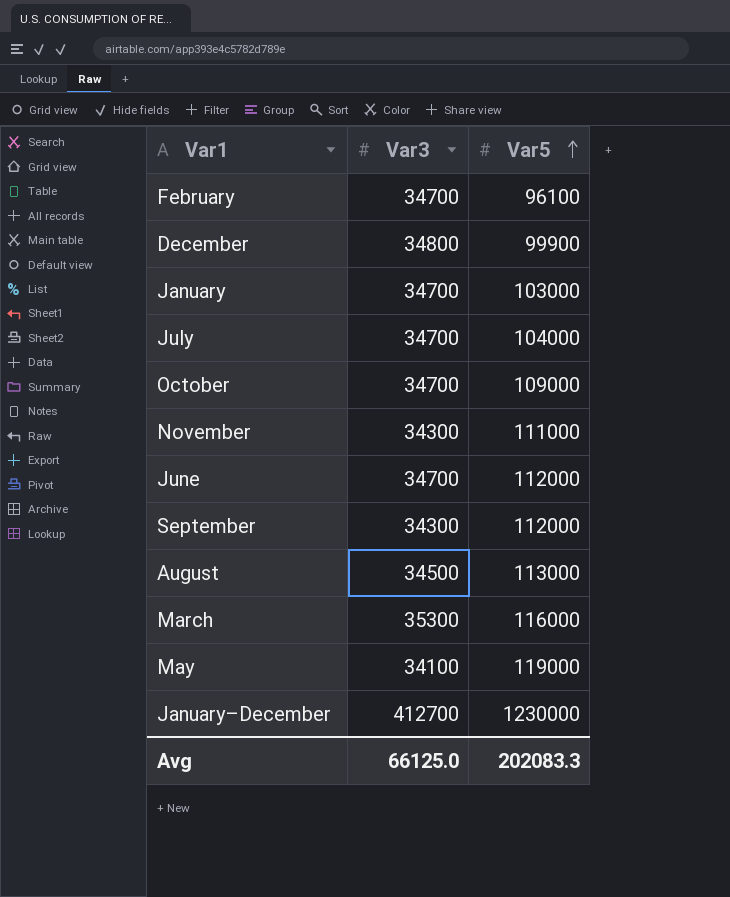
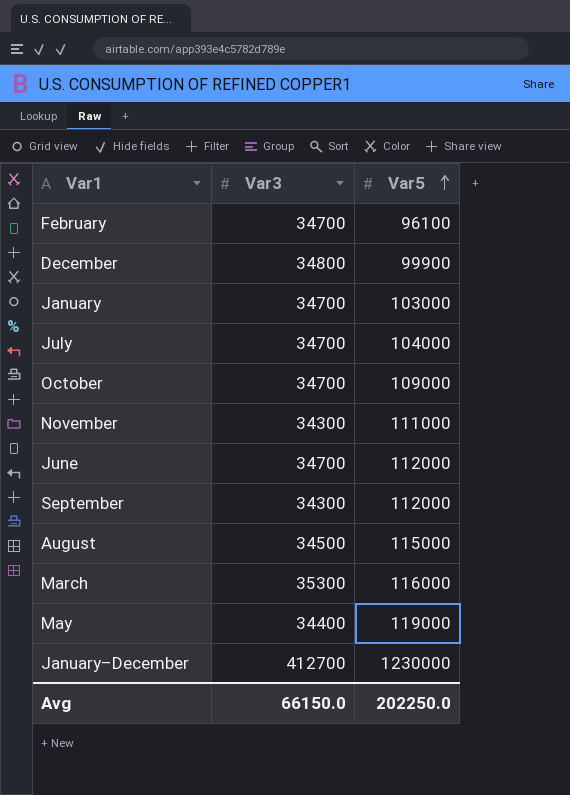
August | Var5: 113000 -> 115000
May | Var3: 34100 -> 34400
Avg | Var3: 66125.0 -> 66150.0
Avg | Var5: 202083.3 -> 202250.0

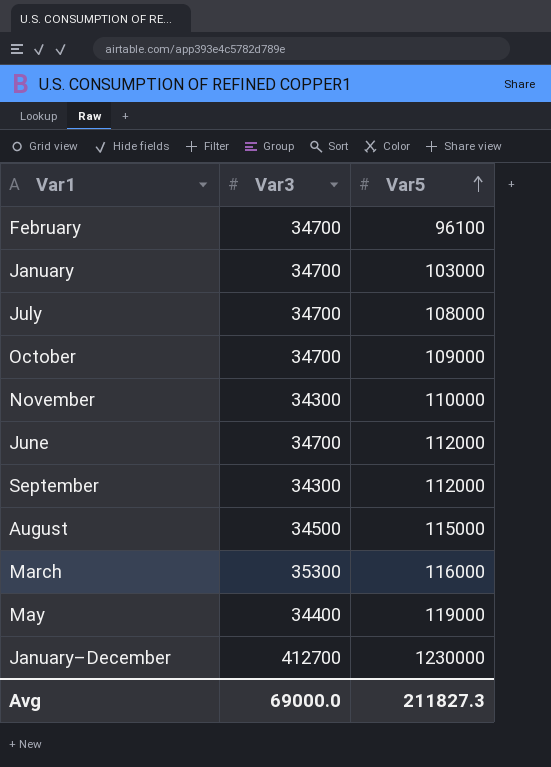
row December: 34800 | 99900 -> none
July | Var5: 104000 -> 108000
November | Var5: 111000 -> 110000
Avg | Var3: 66150.0 -> 69000.0
Avg | Var5: 202250.0 -> 211827.3

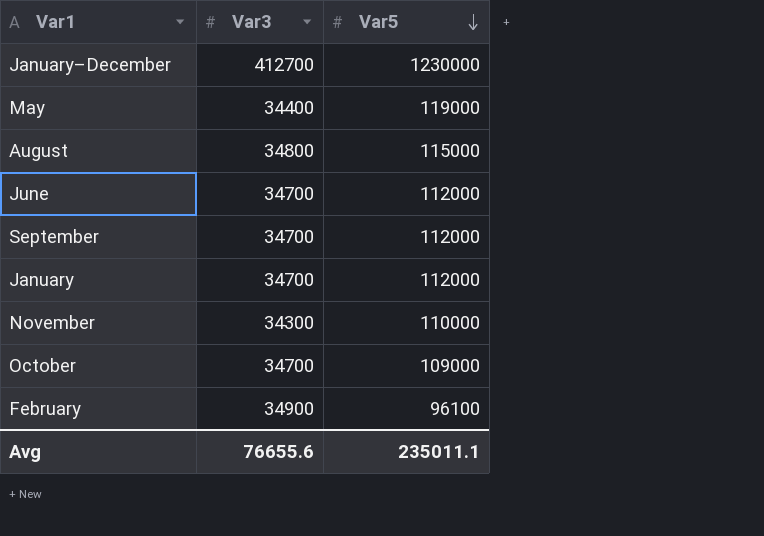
row order: Var5 ascending -> Var5 descending
row July: 34700 | 108000 -> none
row March: 35300 | 116000 -> none
August | Var3: 34500 -> 34800
September | Var3: 34300 -> 34700
January | Var5: 103000 -> 112000
February | Var3: 34700 -> 34900
Avg | Var3: 69000.0 -> 76655.6
Avg | Var5: 211827.3 -> 235011.1

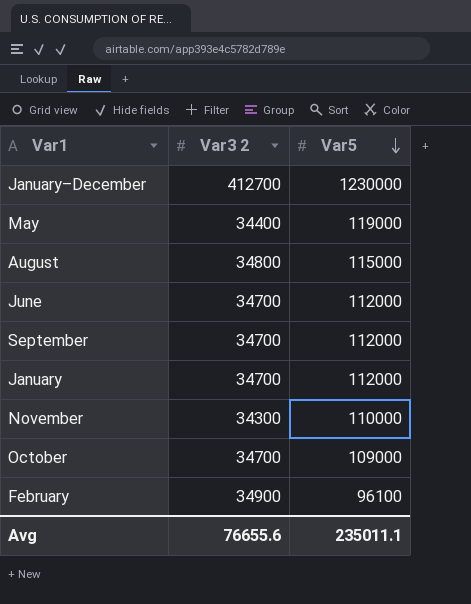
column name: Var3 -> Var3 2

